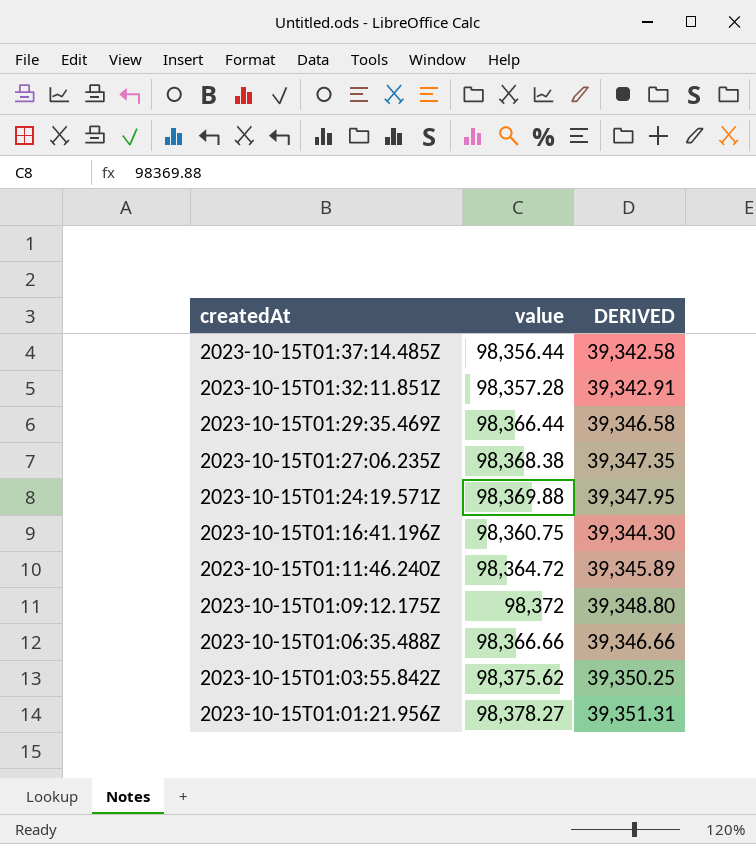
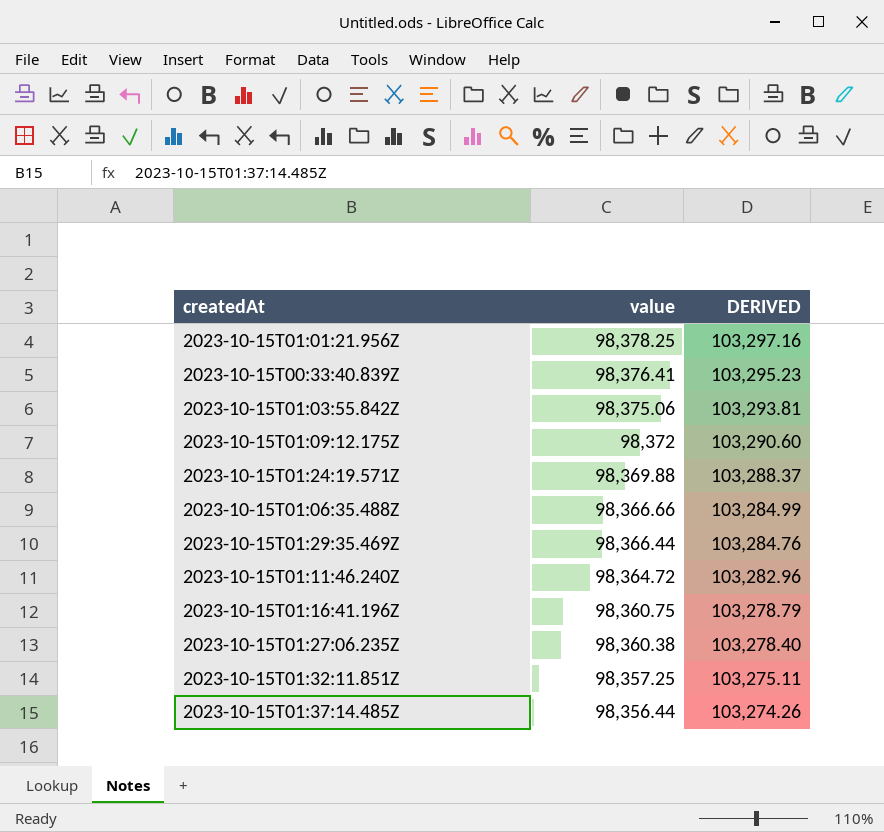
row order: createdAt descending -> value descending
column DERIVED | formula: [value] * 0.4 -> [value] * 1.05
2023-10-15T01:01:21.956Z | value: 98,378.27 -> 98,378.25
row 2023-10-15T00:33:40.839Z: none -> 98,376.41 | 103,295.23
2023-10-15T01:03:55.842Z | value: 98,375.62 -> 98,375.06
2023-10-15T01:27:06.235Z | value: 98,368.38 -> 98,360.38
2023-10-15T01:32:11.851Z | value: 98,357.28 -> 98,357.25

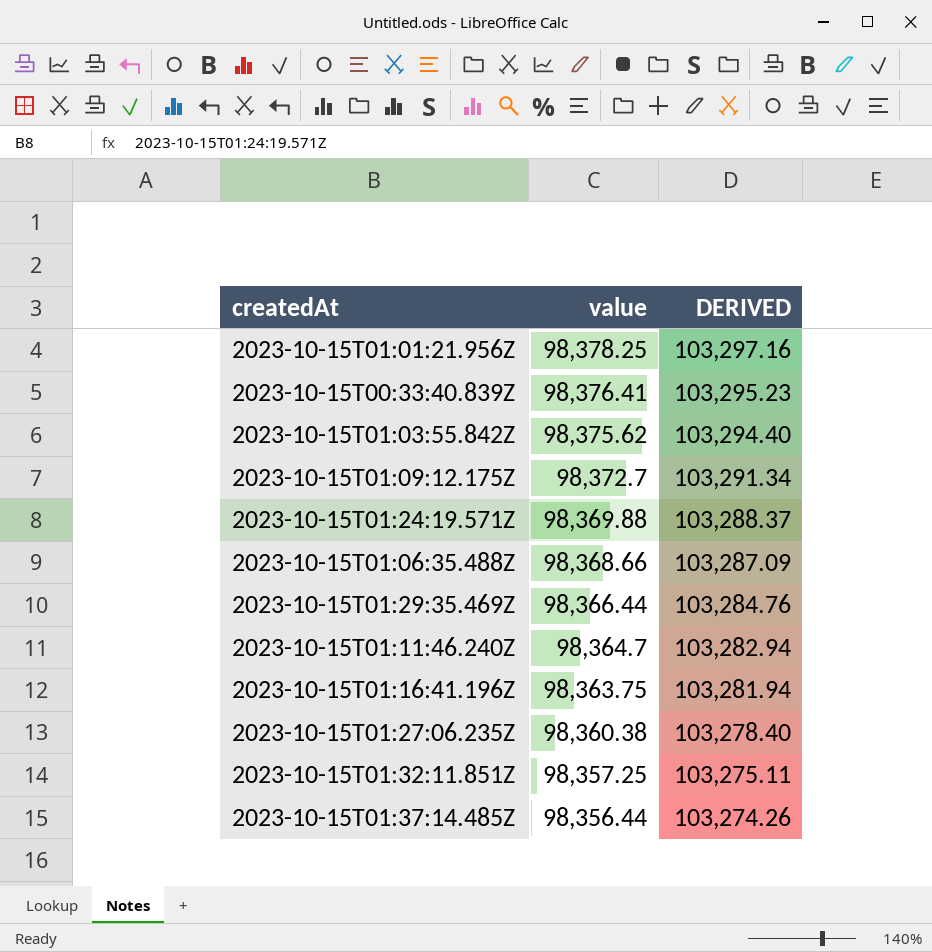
2023-10-15T01:03:55.842Z | value: 98,375.06 -> 98,375.62
2023-10-15T01:03:55.842Z | DERIVED: 103,293.81 -> 103,294.40
2023-10-15T01:09:12.175Z | value: 98,372 -> 98,372.7
2023-10-15T01:09:12.175Z | DERIVED: 103,290.60 -> 103,291.34
2023-10-15T01:06:35.488Z | value: 98,366.66 -> 98,368.66
2023-10-15T01:06:35.488Z | DERIVED: 103,284.99 -> 103,287.09
2023-10-15T01:11:46.240Z | value: 98,364.72 -> 98,364.7
2023-10-15T01:11:46.240Z | DERIVED: 103,282.96 -> 103,282.94
2023-10-15T01:16:41.196Z | value: 98,360.75 -> 98,363.75
2023-10-15T01:16:41.196Z | DERIVED: 103,278.79 -> 103,281.94

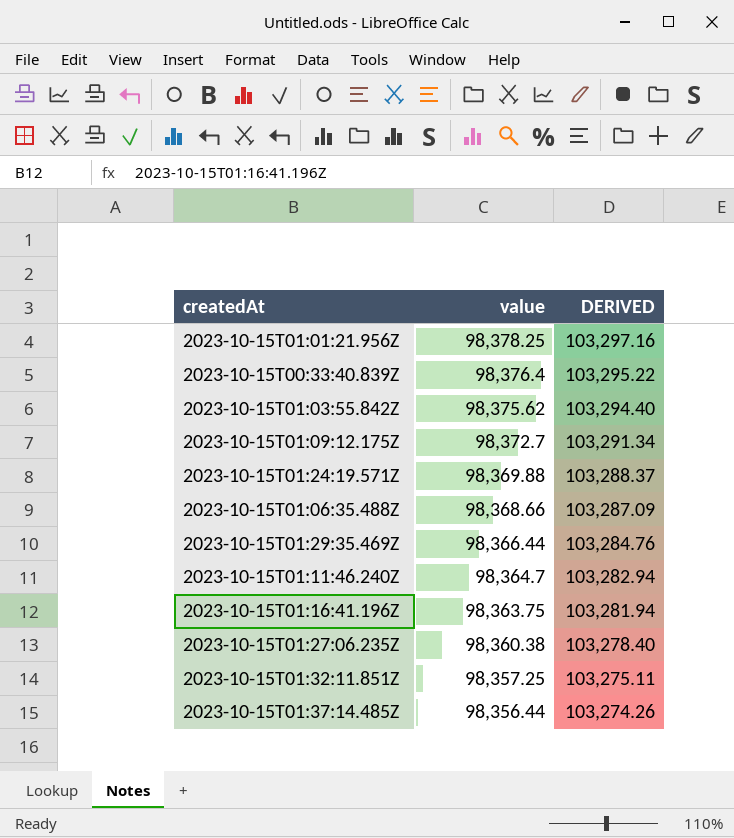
2023-10-15T00:33:40.839Z | value: 98,376.41 -> 98,376.4
2023-10-15T00:33:40.839Z | DERIVED: 103,295.23 -> 103,295.22

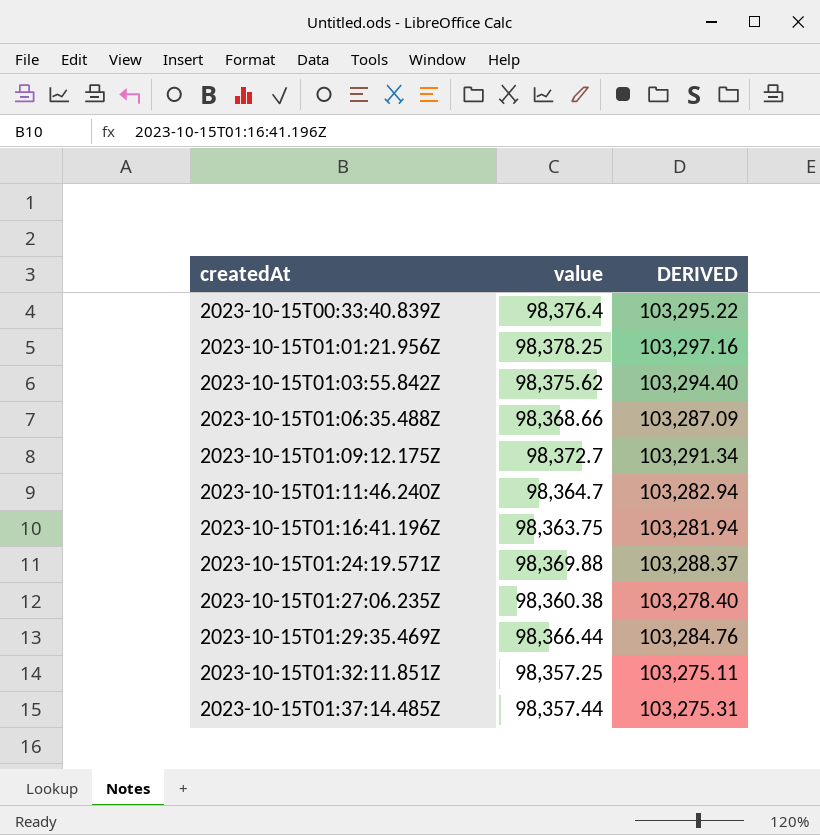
row order: value descending -> createdAt ascending
2023-10-15T01:37:14.485Z | value: 98,356.44 -> 98,357.44
2023-10-15T01:37:14.485Z | DERIVED: 103,274.26 -> 103,275.31

